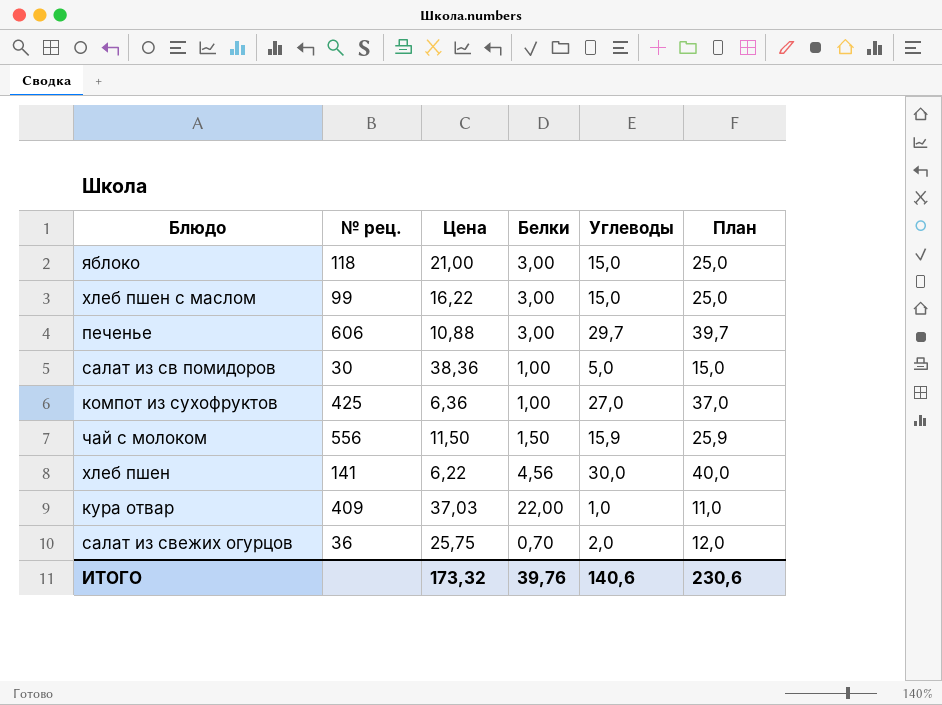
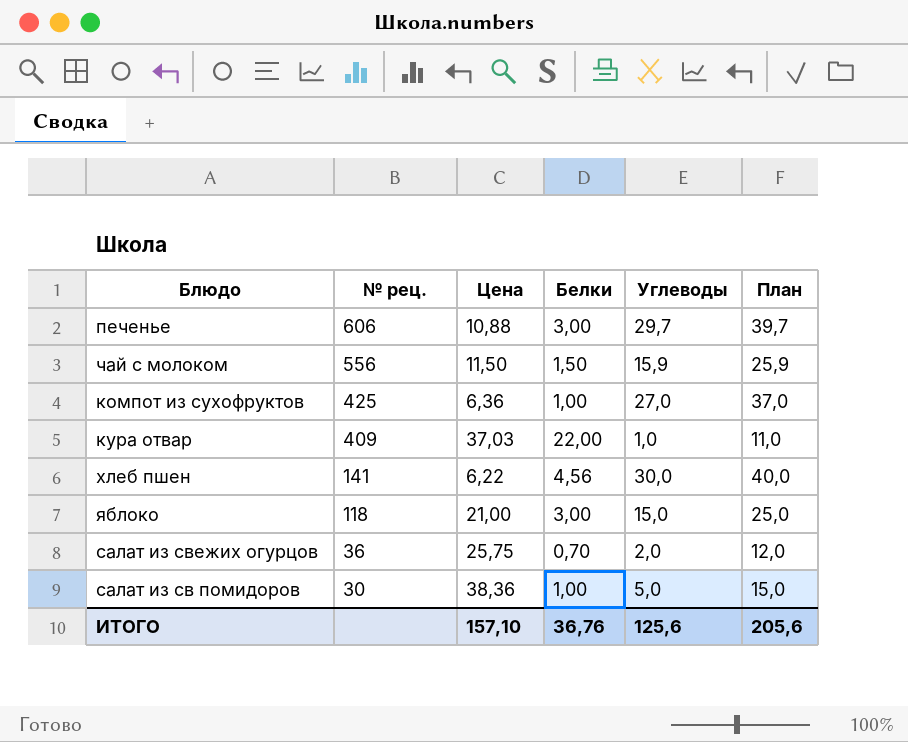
row order: none -> № рец. descending
row хлеб пшен с маслом: 99 | 16,22 | 3,00 | 15,0 | 25,0 -> none
ИТОГО | Цена: 173,32 -> 157,10
ИТОГО | Белки: 39,76 -> 36,76
ИТОГО | Углеводы: 140,6 -> 125,6
ИТОГО | План: 230,6 -> 205,6

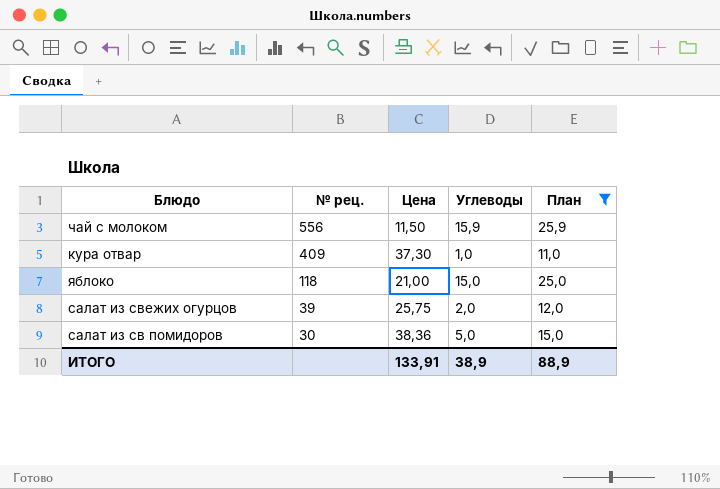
filter: none -> План <= 25,9
column Белки | position: 4 -> none
кура отвар | Цена: 37,03 -> 37,30
салат из свежих огурцов | № рец.: 36 -> 39
ИТОГО | Цена: 157,10 -> 133,91
ИТОГО | Углеводы: 125,6 -> 38,9
ИТОГО | План: 205,6 -> 88,9

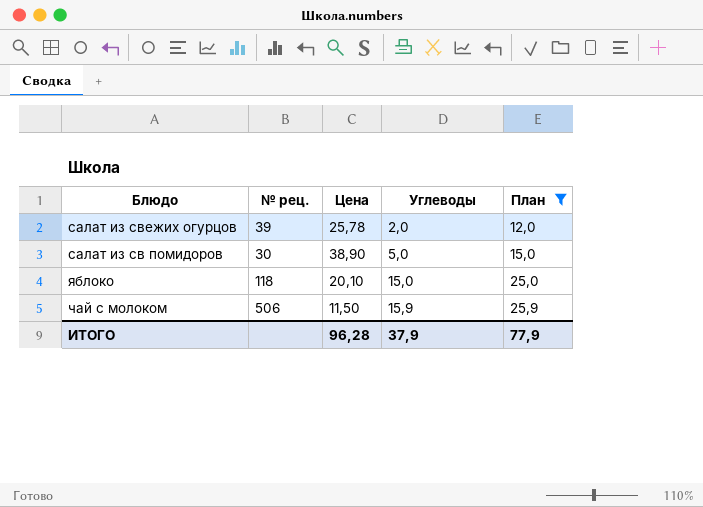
row order: № рец. descending -> Углеводы ascending
row кура отвар: 409 | 37,30 | 1,0 | 11,0 -> none
салат из свежих огурцов | Цена: 25,75 -> 25,78
салат из св помидоров | Цена: 38,36 -> 38,90
яблоко | Цена: 21,00 -> 20,10
чай с молоком | № рец.: 556 -> 506
ИТОГО | Цена: 133,91 -> 96,28
ИТОГО | Углеводы: 38,9 -> 37,9
ИТОГО | План: 88,9 -> 77,9

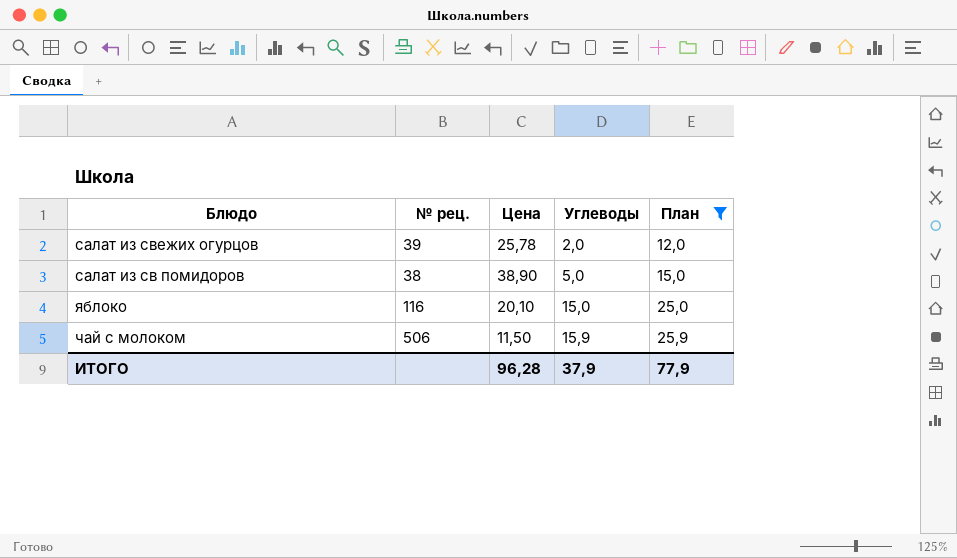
салат из св помидоров | № рец.: 30 -> 38
яблоко | № рец.: 118 -> 116

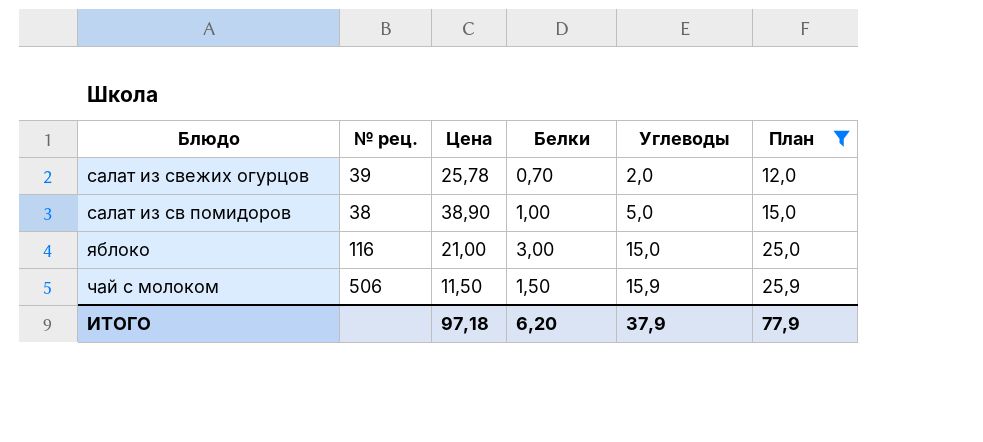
column Белки | position: none -> 4
яблоко | Цена: 20,10 -> 21,00
ИТОГО | Цена: 96,28 -> 97,18

